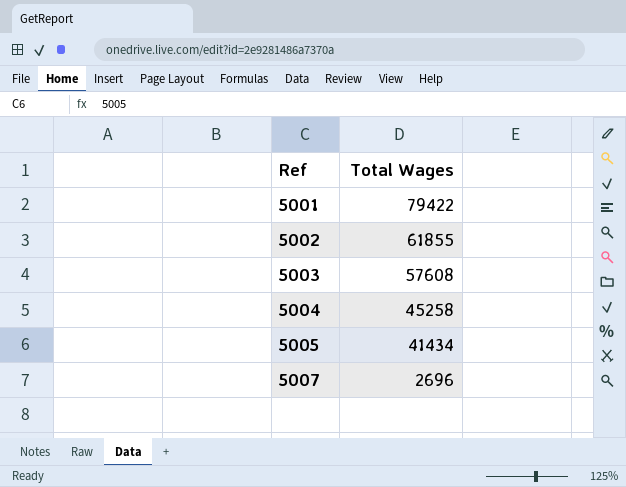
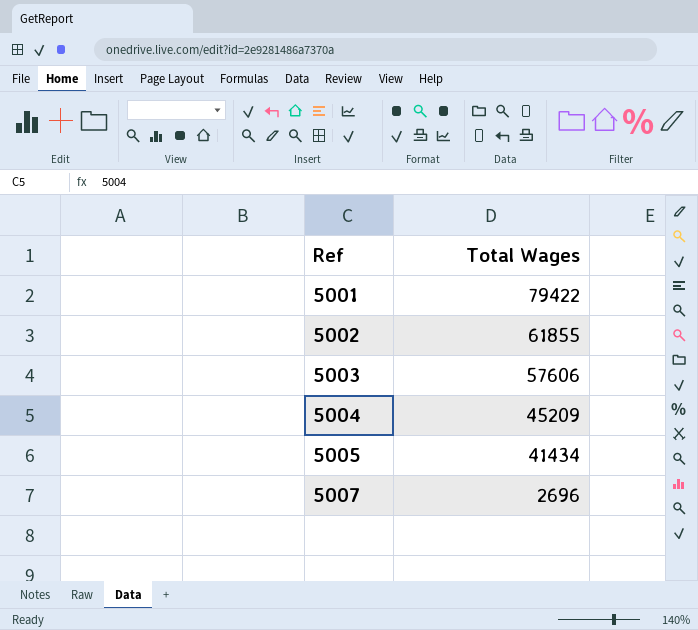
5003 | Total Wages: 57608 -> 57606
5004 | Total Wages: 45258 -> 45209

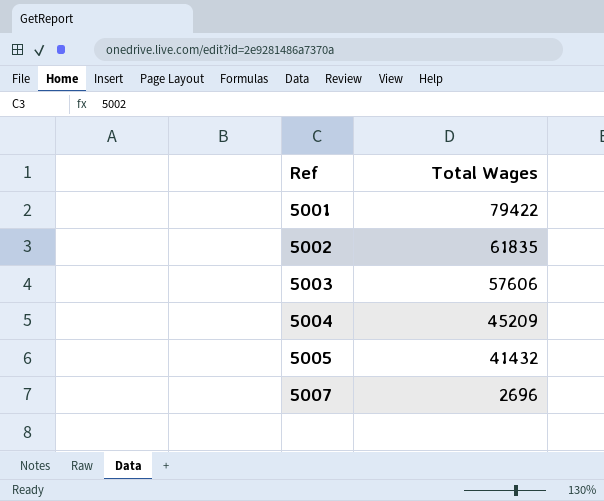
5002 | Total Wages: 61855 -> 61835
5005 | Total Wages: 41434 -> 41432

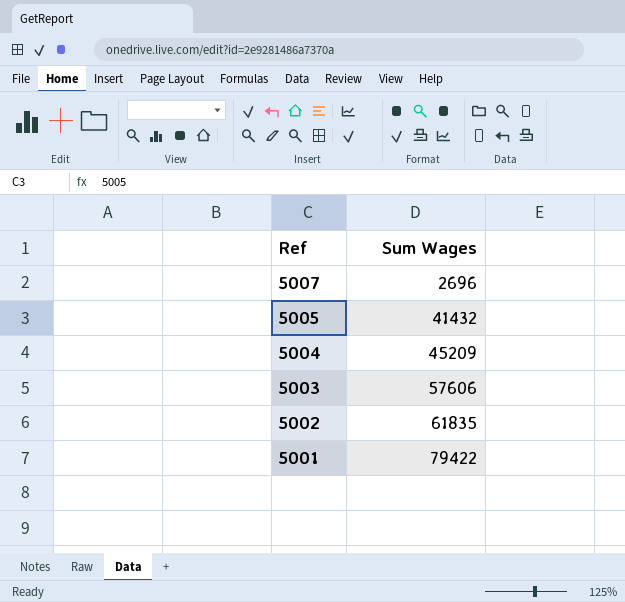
row order: Ref ascending -> Ref descending
column name: Total Wages -> Sum Wages

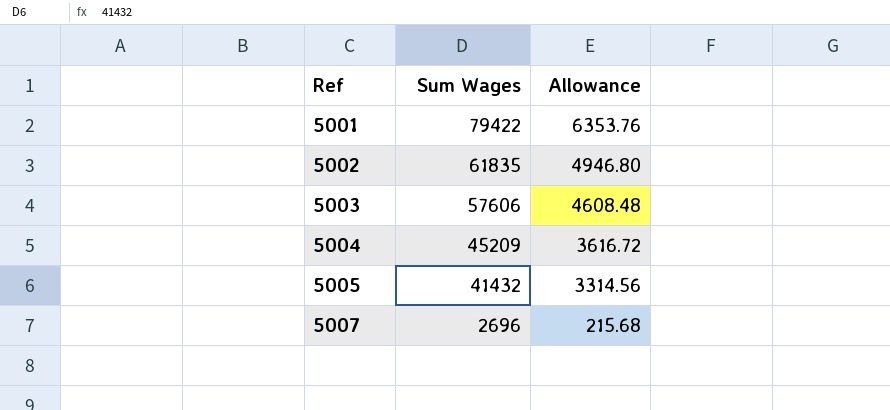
row order: Ref descending -> Ref ascending
column Allowance | formula: none -> [Sum Wages] * 0.08

